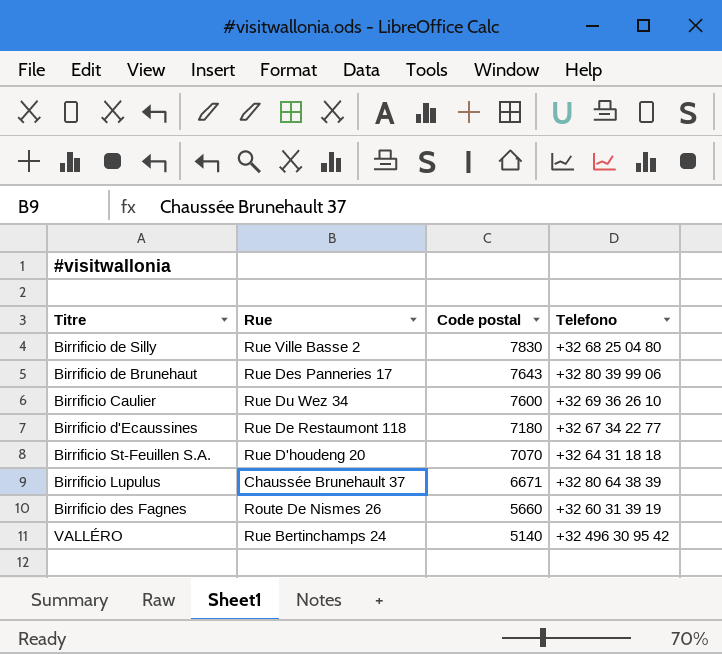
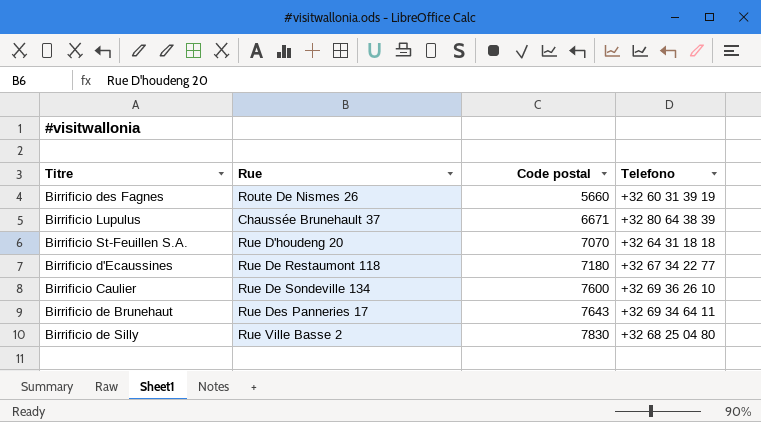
row order: Code postal descending -> Code postal ascending
row VALLÉRO: Rue Bertinchamps 24 | 5140 | +32 496 30 95 42 -> none
Birrificio Caulier | Rue: Rue Du Wez 34 -> Rue De Sondeville 134
Birrificio de Brunehaut | Telefono: +32 80 39 99 06 -> +32 69 34 64 11

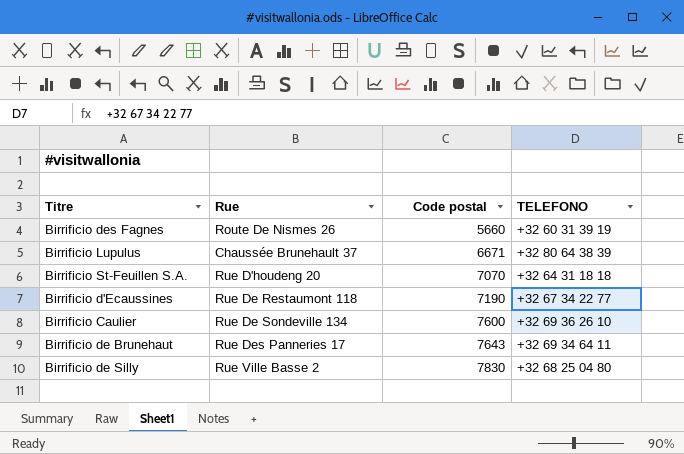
column name: Telefono -> TELEFONO
Birrificio d'Ecaussines | Code postal: 7180 -> 7190

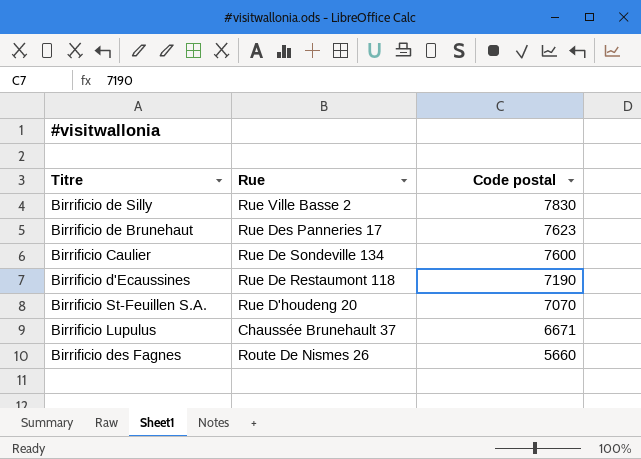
row order: Code postal ascending -> Code postal descending
column TELEFONO | position: 4 -> none
Birrificio de Brunehaut | Code postal: 7643 -> 7623

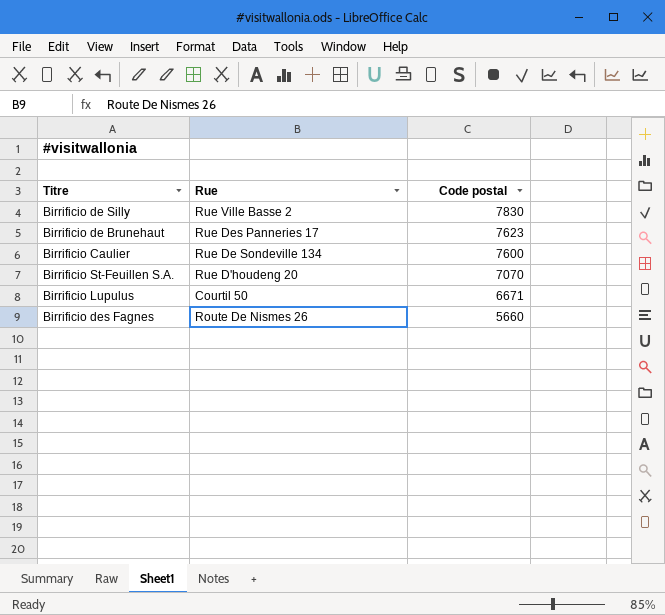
row Birrificio d'Ecaussines: Rue De Restaumont 118 | 7190 -> none
Birrificio Lupulus | Rue: Chaussée Brunehault 37 -> Courtil 50

